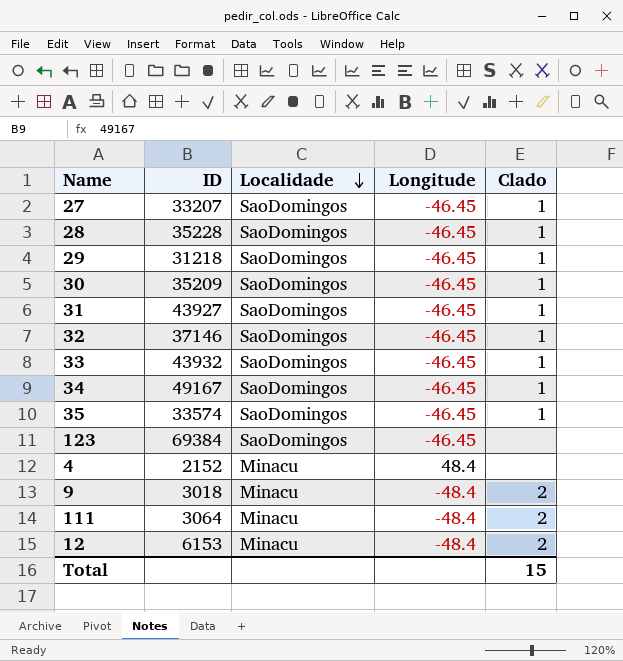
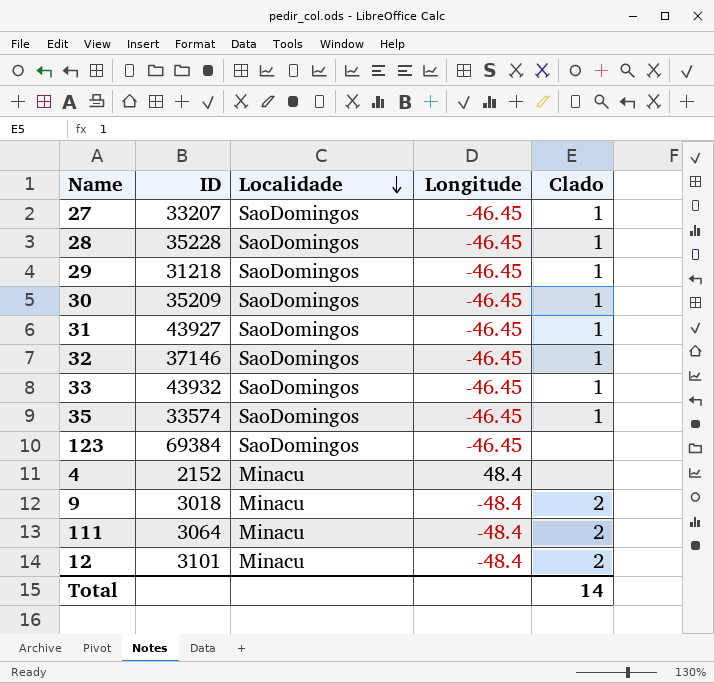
row 34: 49167 | SaoDomingos | -46.45 | 1 -> none
12 | ID: 6153 -> 3101
Total | Clado: 15 -> 14

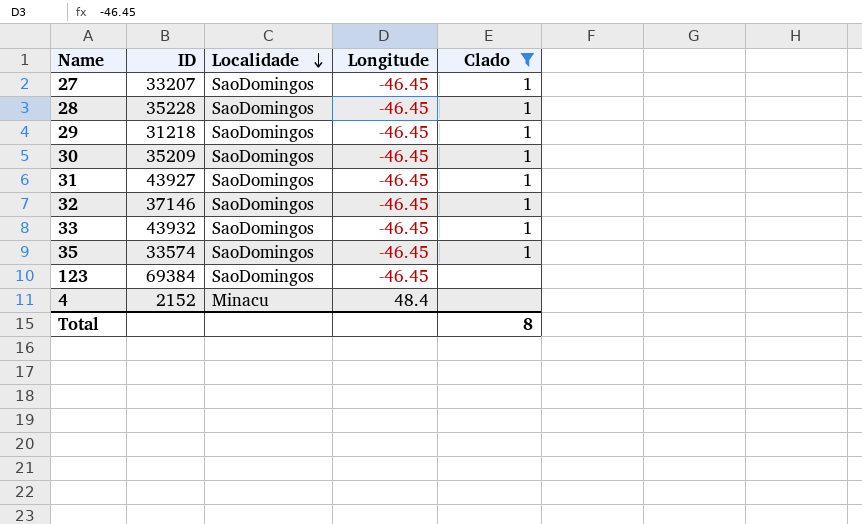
filter: none -> Clado != 2
Total | Clado: 14 -> 8

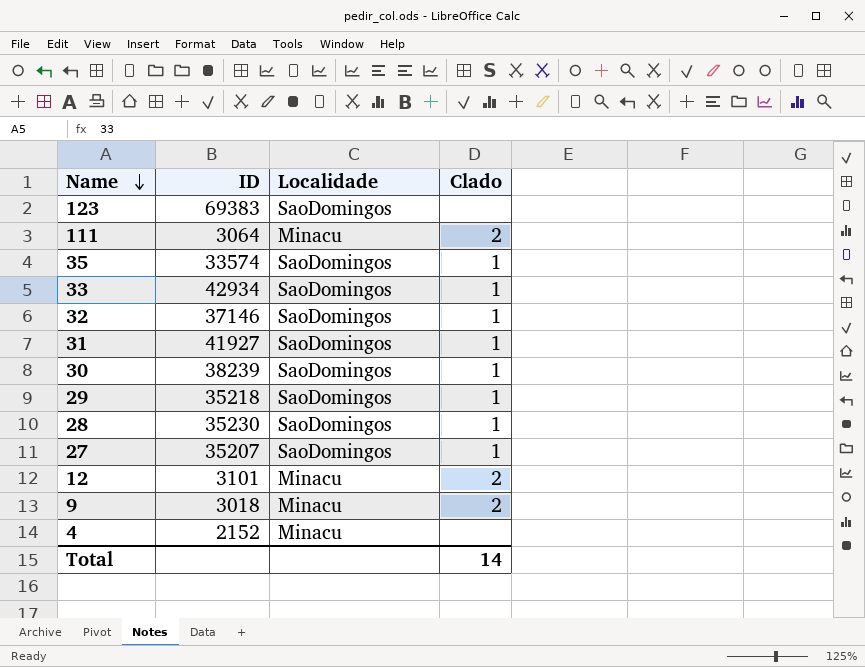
filter: Clado != 2 -> none
row order: Localidade descending -> Name descending
column Longitude | position: 4 -> none
123 | ID: 69384 -> 69383
33 | ID: 43932 -> 42934
31 | ID: 43927 -> 41927
30 | ID: 35209 -> 38239
29 | ID: 31218 -> 35218
28 | ID: 35228 -> 35230
27 | ID: 33207 -> 35207
Total | Clado: 8 -> 14

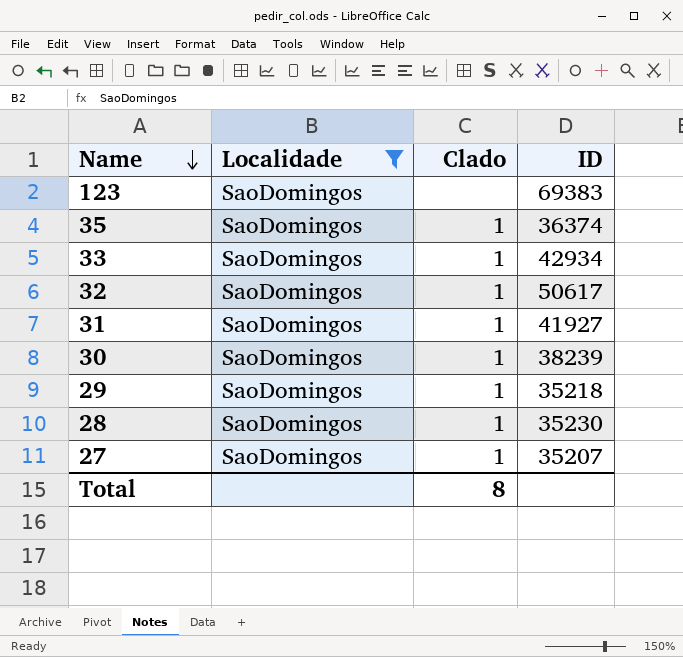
filter: none -> Localidade = SaoDomingos
column ID | position: 2 -> 4
35 | ID: 33574 -> 36374
32 | ID: 37146 -> 50617
Total | Clado: 14 -> 8

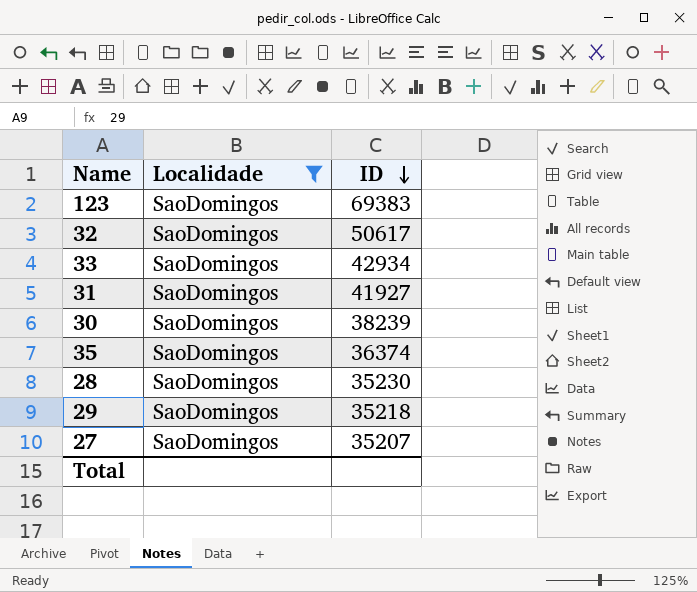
row order: Name descending -> ID descending
column Clado | position: 3 -> none

